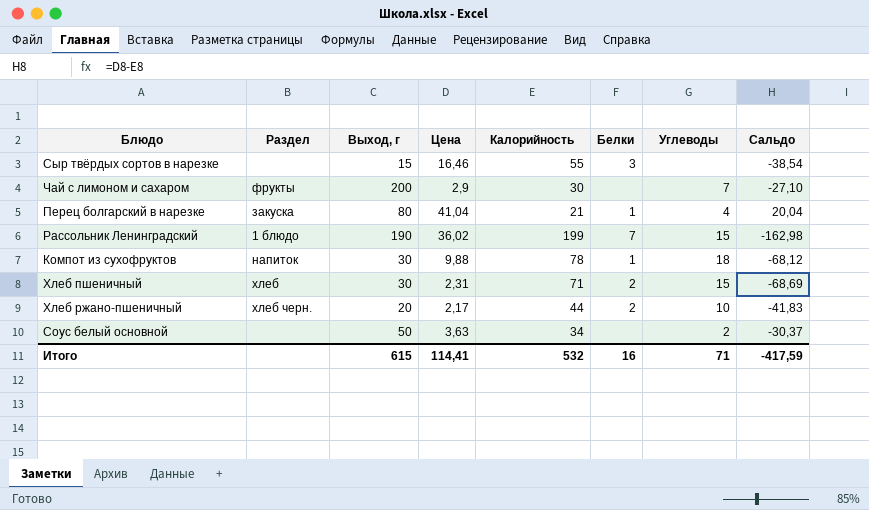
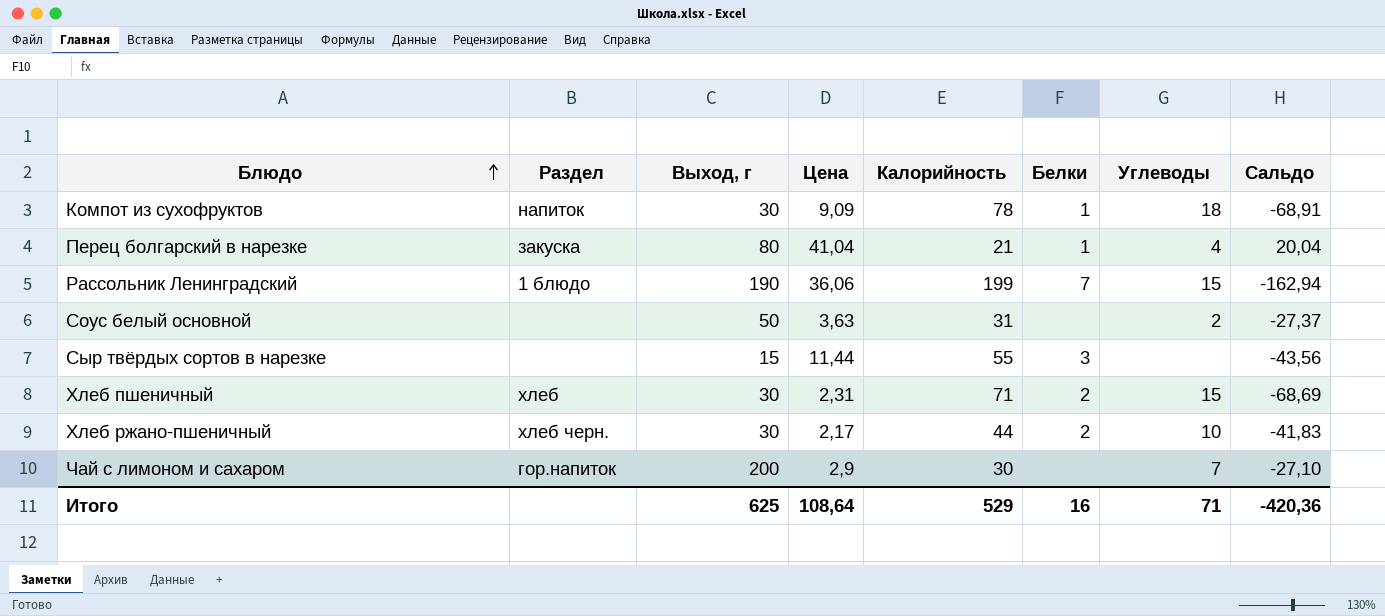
row order: none -> Блюдо ascending
Компот из сухофруктов | Цена: 9,88 -> 9,09
Компот из сухофруктов | Сальдо: -68,12 -> -68,91
Рассольник Ленинградский | Цена: 36,02 -> 36,06
Рассольник Ленинградский | Сальдо: -162,98 -> -162,94
Соус белый основной | Калорийность: 34 -> 31
Соус белый основной | Сальдо: -30,37 -> -27,37
Сыр твёрдых сортов в нарезке | Цена: 16,46 -> 11,44
Сыр твёрдых сортов в нарезке | Сальдо: -38,54 -> -43,56
Хлеб ржано-пшеничный | Выход, г: 20 -> 30
Чай с лимоном и сахаром | Раздел: фрукты -> гор.напиток
Итого | Выход, г: 615 -> 625
Итого | Цена: 114,41 -> 108,64
Итого | Калорийность: 532 -> 529
Итого | Сальдо: -417,59 -> -420,36

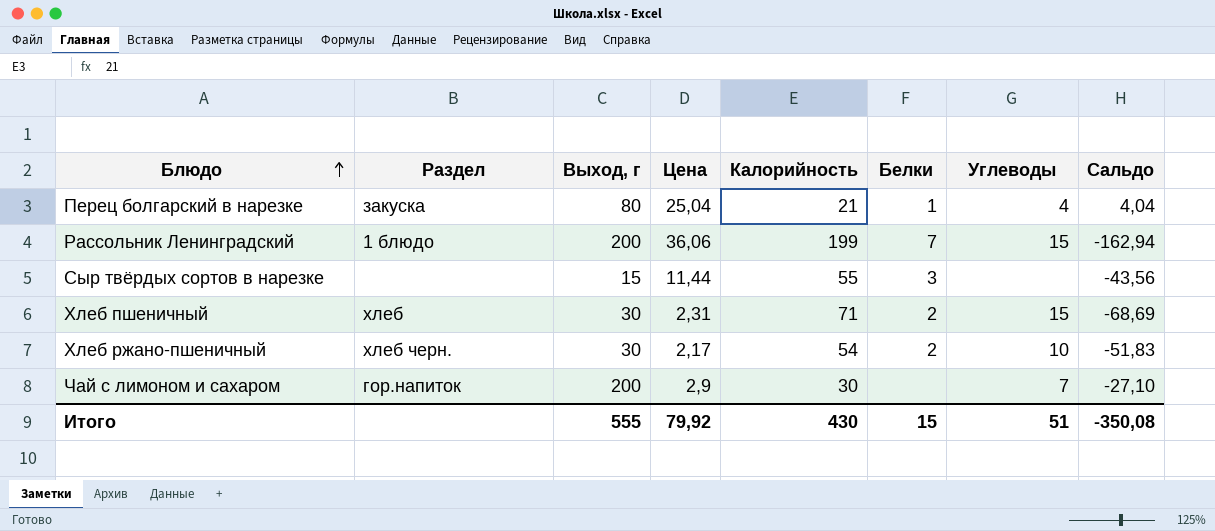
row Компот из сухофруктов: напиток | 30 | 9,09 | 78 | 1 | 18 | -68,91 -> none
row Соус белый основной: none | 50 | 3,63 | 31 | none | 2 | -27,37 -> none
Перец болгарский в нарезке | Цена: 41,04 -> 25,04
Перец болгарский в нарезке | Сальдо: 20,04 -> 4,04
Рассольник Ленинградский | Выход, г: 190 -> 200
Хлеб ржано-пшеничный | Калорийность: 44 -> 54
Хлеб ржано-пшеничный | Сальдо: -41,83 -> -51,83
Итого | Выход, г: 625 -> 555
Итого | Цена: 108,64 -> 79,92
Итого | Калорийность: 529 -> 430
Итого | Белки: 16 -> 15
Итого | Углеводы: 71 -> 51
Итого | Сальдо: -420,36 -> -350,08

